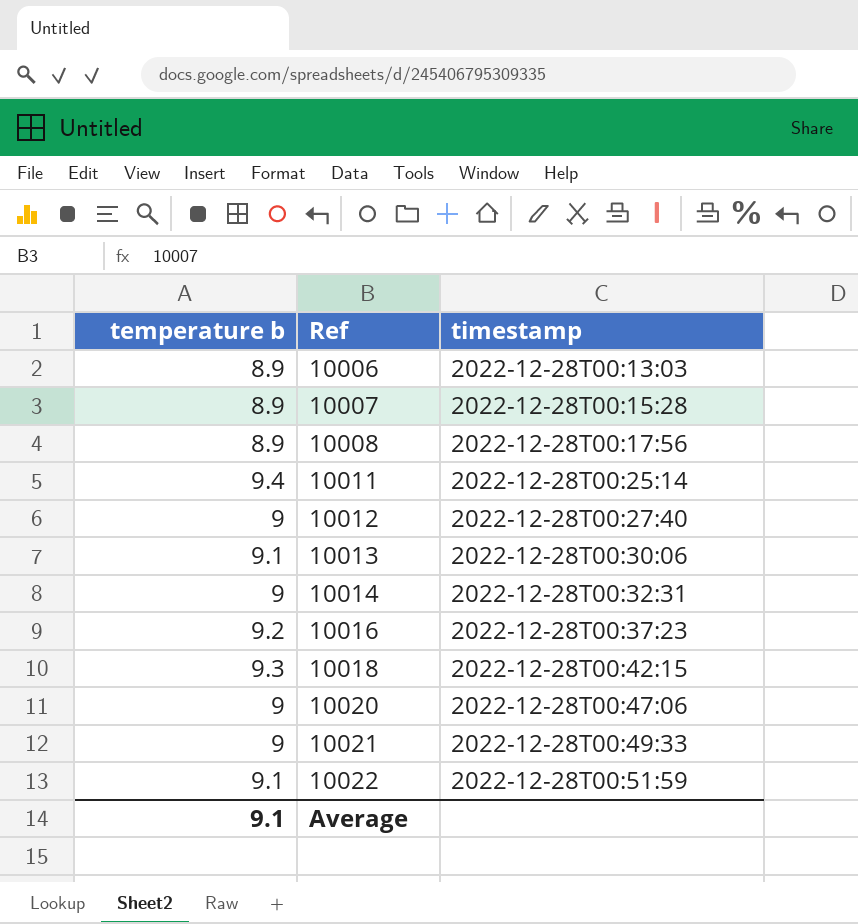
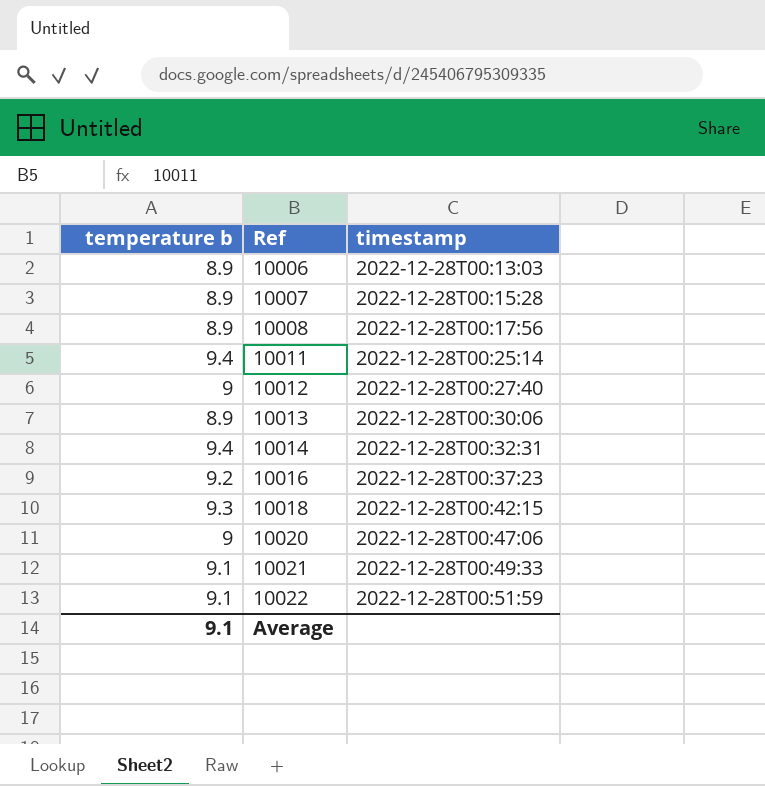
10013 | temperature b: 9.1 -> 8.9
10014 | temperature b: 9 -> 9.4
10021 | temperature b: 9 -> 9.1

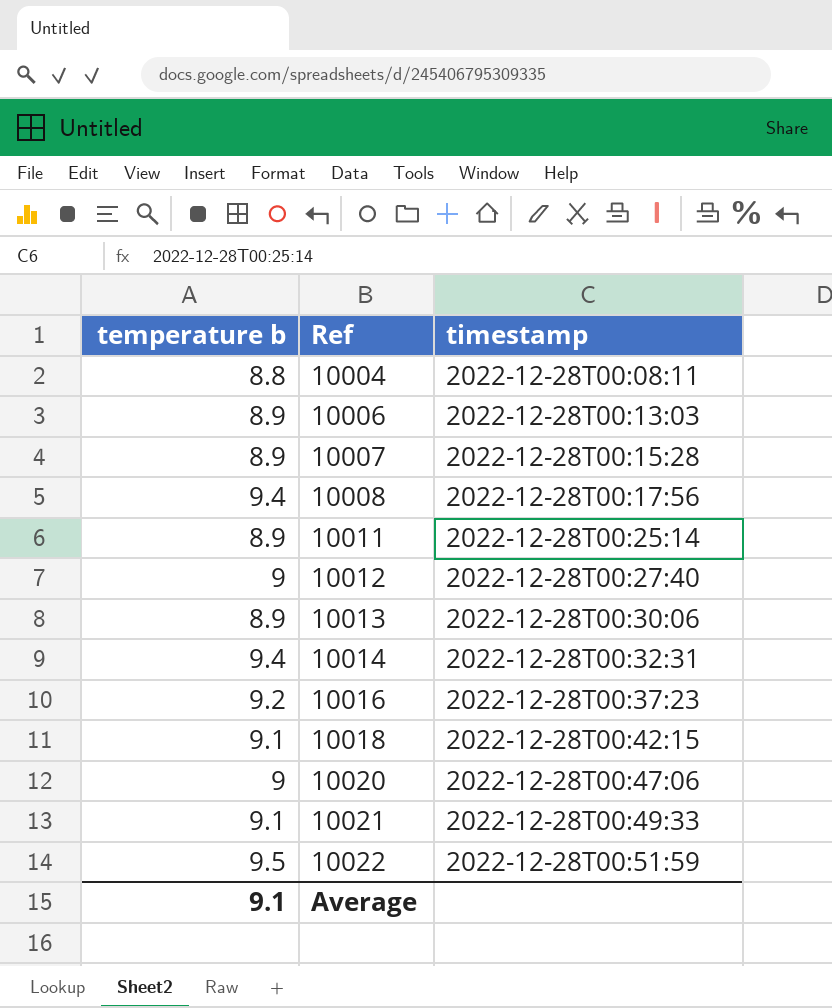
row 10004: none -> 8.8 | 2022-12-28T00:08:11
10008 | temperature b: 8.9 -> 9.4
10011 | temperature b: 9.4 -> 8.9
10018 | temperature b: 9.3 -> 9.1
10022 | temperature b: 9.1 -> 9.5

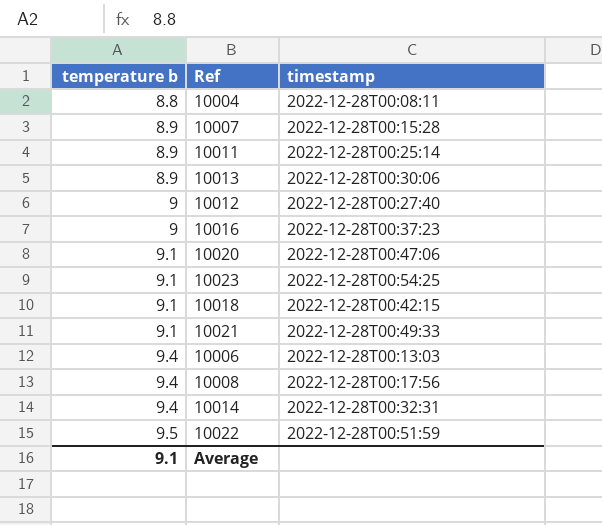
row order: Ref ascending -> temperature b ascending
10016 | temperature b: 9.2 -> 9
10020 | temperature b: 9 -> 9.1
row 10023: none -> 9.1 | 2022-12-28T00:54:25
10006 | temperature b: 8.9 -> 9.4

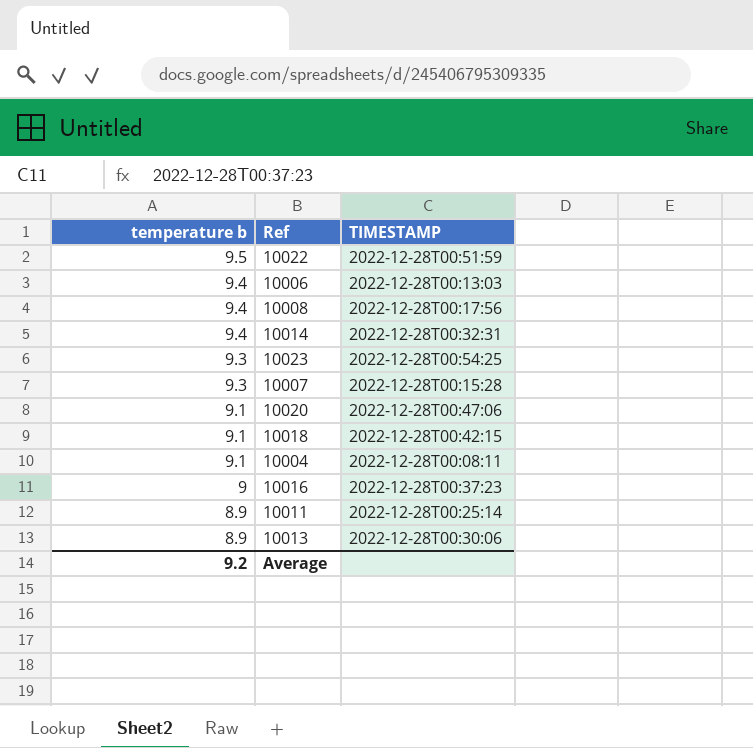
row order: temperature b ascending -> temperature b descending
column name: timestamp -> TIMESTAMP
row 10012: 9 | 2022-12-28T00:27:40 -> none
row 10021: 9.1 | 2022-12-28T00:49:33 -> none
10023 | temperature b: 9.1 -> 9.3
10007 | temperature b: 8.9 -> 9.3
10004 | temperature b: 8.8 -> 9.1
Average | temperature b: 9.1 -> 9.2

